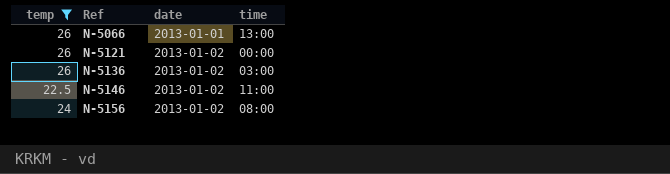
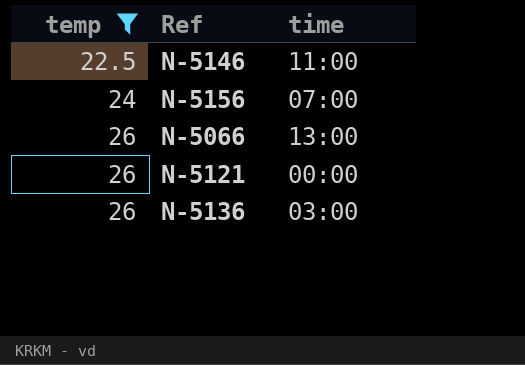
row order: Ref ascending -> temp ascending
column date | position: 3 -> none
N-5156 | time: 08:00 -> 07:00

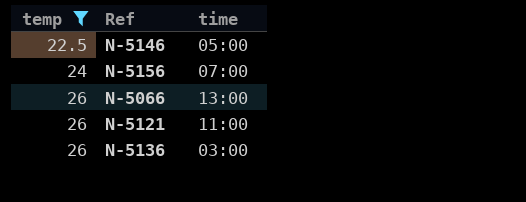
N-5146 | time: 11:00 -> 05:00
N-5121 | time: 00:00 -> 11:00

